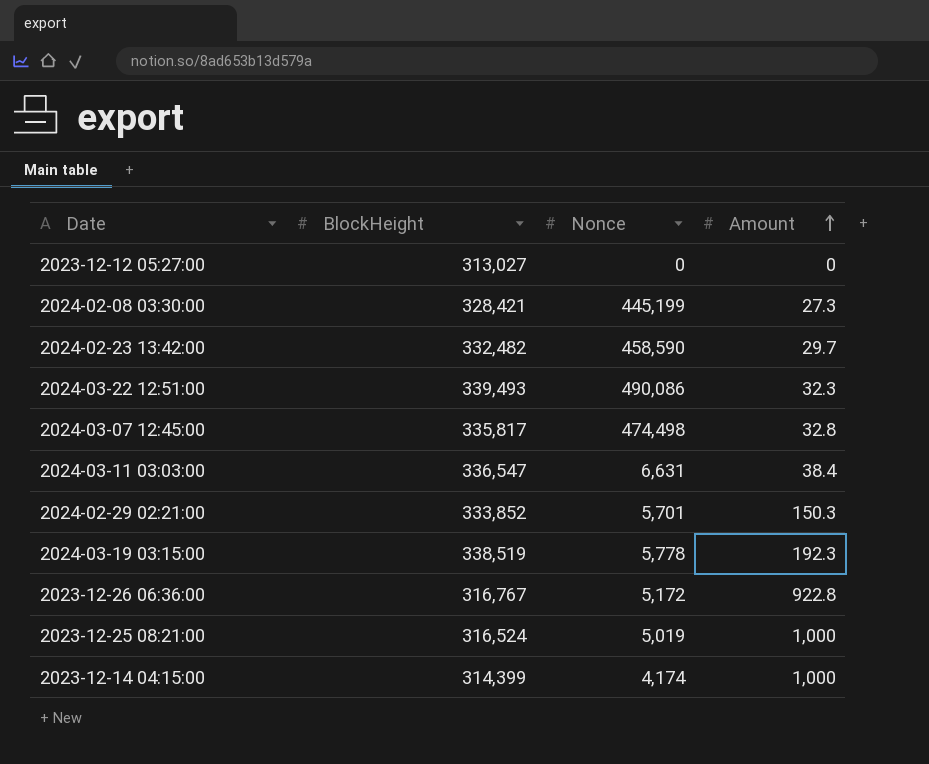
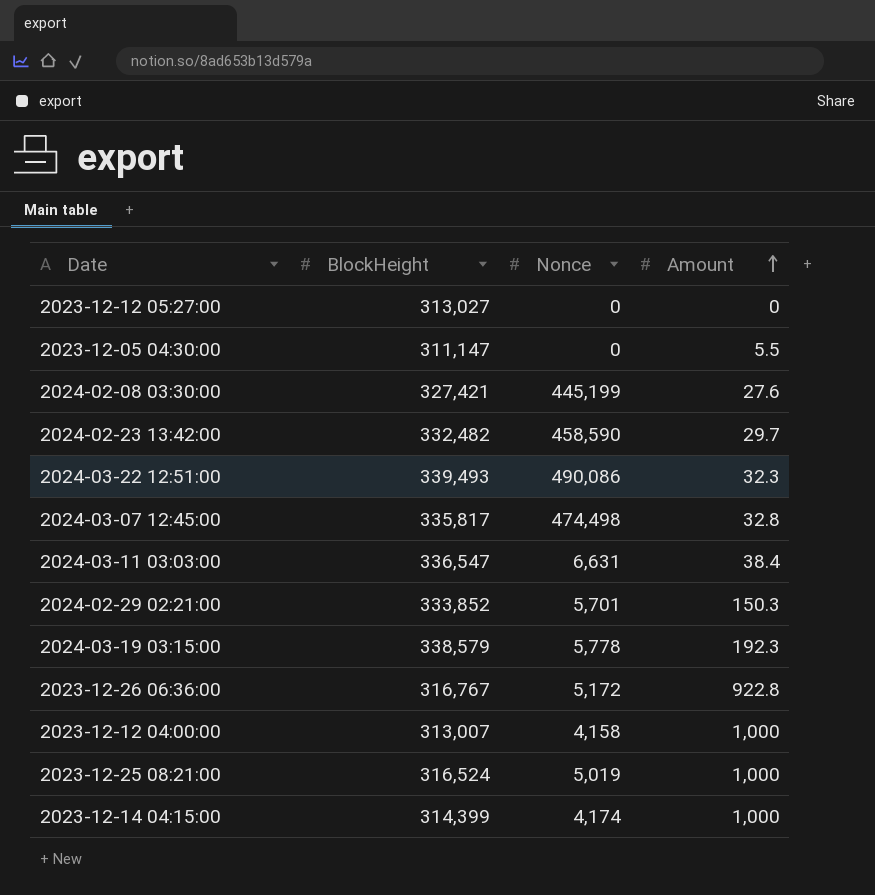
row 2023-12-05 04:30:00: none -> 311,147 | 0 | 5.5
2024-02-08 03:30:00 | BlockHeight: 328,421 -> 327,421
2024-02-08 03:30:00 | Amount: 27.3 -> 27.6
2024-03-19 03:15:00 | BlockHeight: 338,519 -> 338,579
row 2023-12-12 04:00:00: none -> 313,007 | 4,158 | 1,000

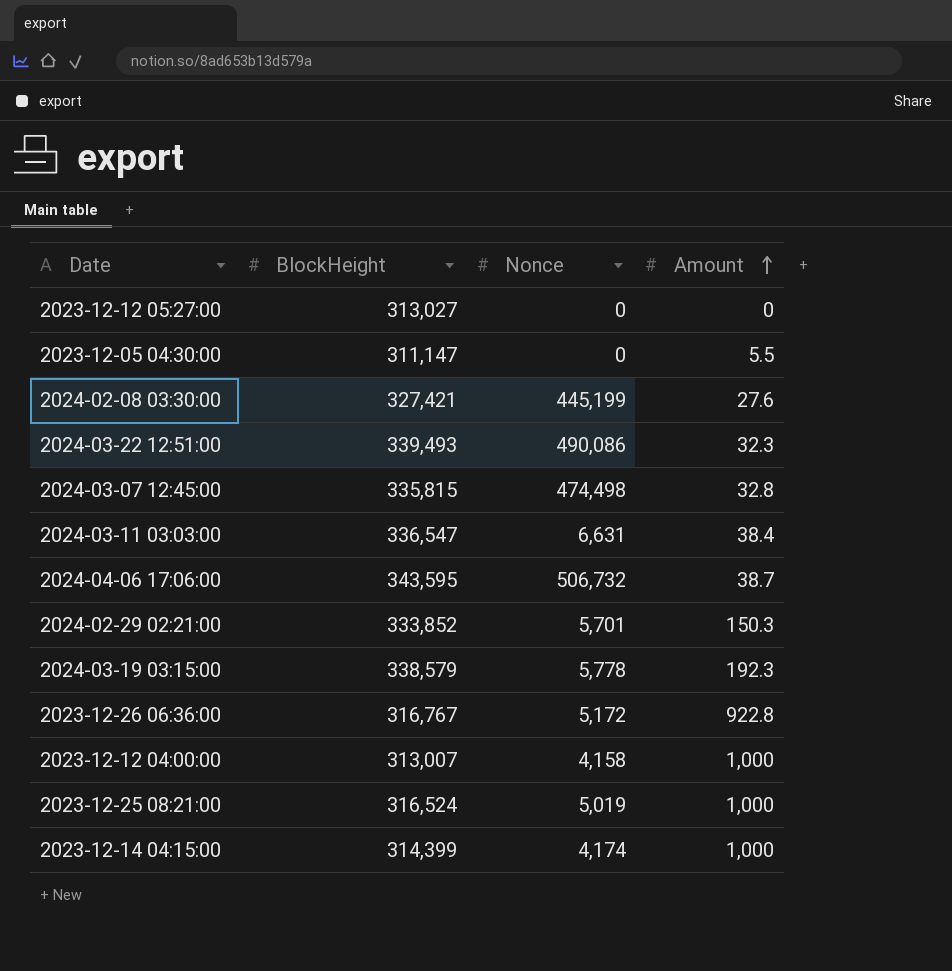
row 2024-02-23 13:42:00: 332,482 | 458,590 | 29.7 -> none
2024-03-07 12:45:00 | BlockHeight: 335,817 -> 335,815
row 2024-04-06 17:06:00: none -> 343,595 | 506,732 | 38.7

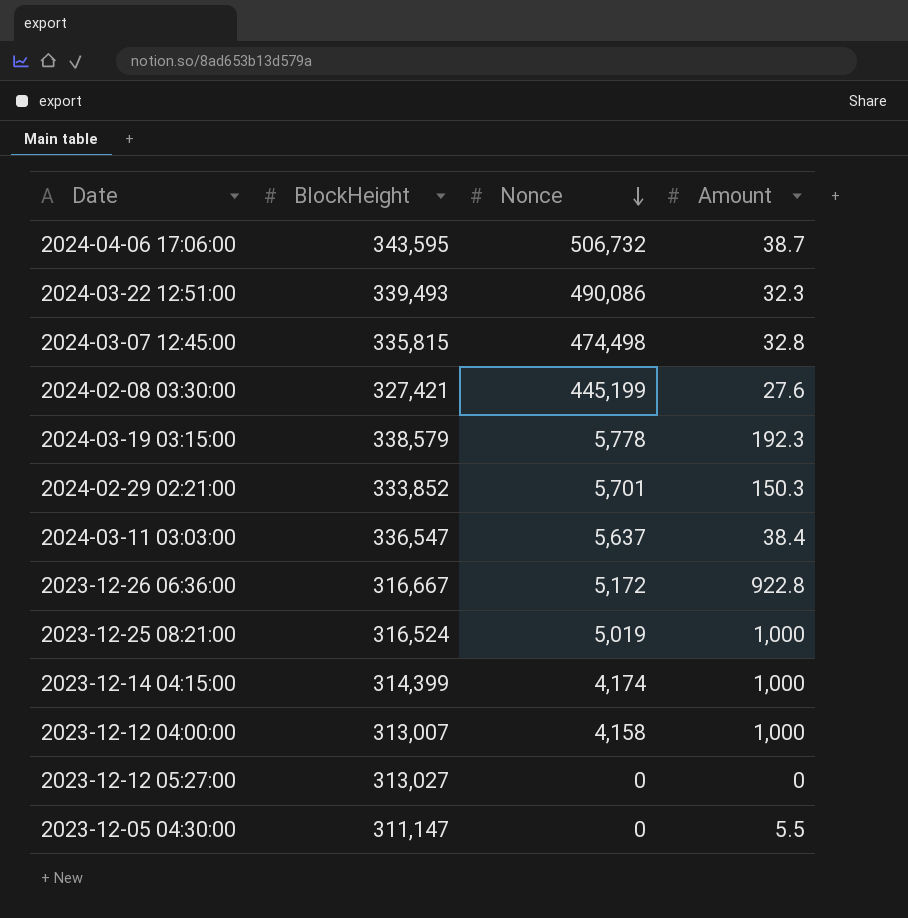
row order: Amount ascending -> Nonce descending
2024-03-11 03:03:00 | Nonce: 6,631 -> 5,637
2023-12-26 06:36:00 | BlockHeight: 316,767 -> 316,667

